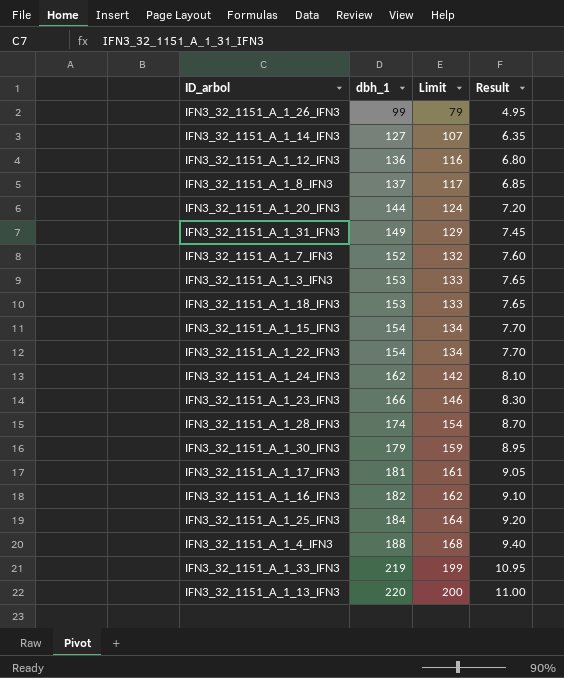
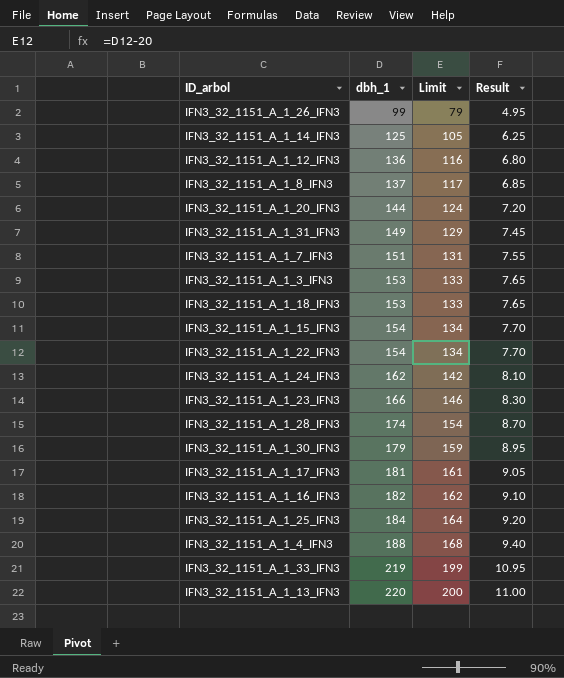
IFN3_32_1151_A_1_14_IFN3 | dbh_1: 127 -> 125
IFN3_32_1151_A_1_14_IFN3 | Limit: 107 -> 105
IFN3_32_1151_A_1_14_IFN3 | Result: 6.35 -> 6.25
IFN3_32_1151_A_1_7_IFN3 | dbh_1: 152 -> 151
IFN3_32_1151_A_1_7_IFN3 | Limit: 132 -> 131
IFN3_32_1151_A_1_7_IFN3 | Result: 7.60 -> 7.55

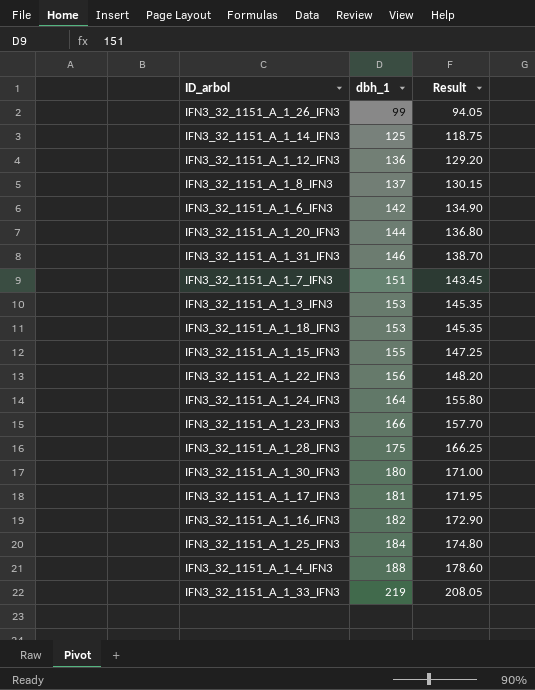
column Limit | formula: [dbh_1] - 20 -> none
column Result | formula: [dbh_1] * 0.05 -> [dbh_1] * 0.95
row IFN3_32_1151_A_1_13_IFN3: 220 | 200 | 11.00 -> none
row IFN3_32_1151_A_1_6_IFN3: none -> 142 | 134.90
IFN3_32_1151_A_1_31_IFN3 | dbh_1: 149 -> 146
IFN3_32_1151_A_1_15_IFN3 | dbh_1: 154 -> 155
IFN3_32_1151_A_1_22_IFN3 | dbh_1: 154 -> 156
IFN3_32_1151_A_1_24_IFN3 | dbh_1: 162 -> 164
IFN3_32_1151_A_1_28_IFN3 | dbh_1: 174 -> 175
IFN3_32_1151_A_1_30_IFN3 | dbh_1: 179 -> 180

